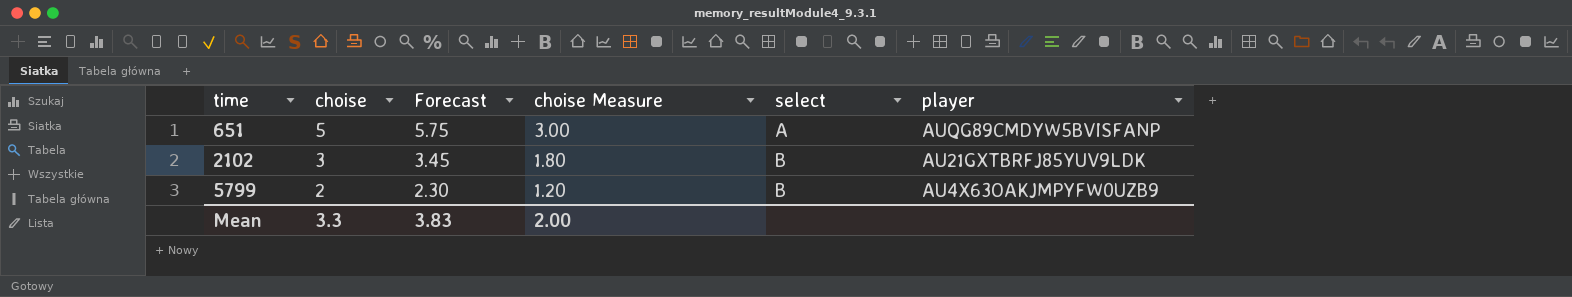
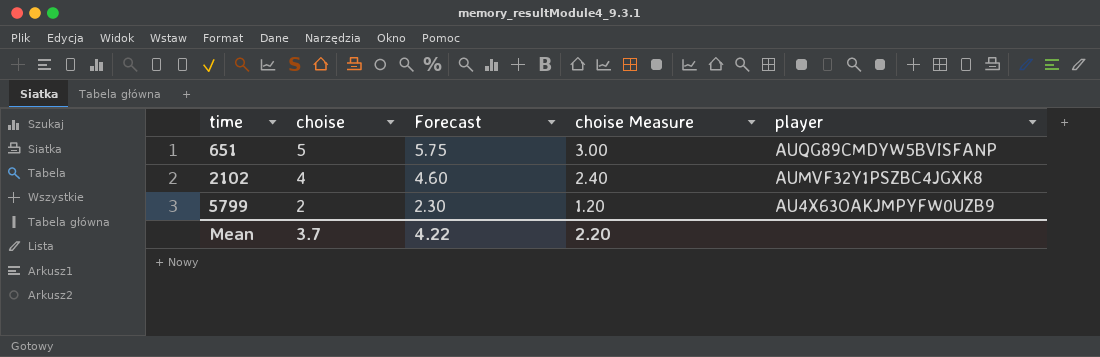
column select | position: 5 -> none
2102 | choise: 3 -> 4
2102 | Forecast: 3.45 -> 4.60
2102 | choise Measure: 1.80 -> 2.40
2102 | player: AU21GXTBRFJ85YUV9LDK -> AUMVF32Y1PSZBC4JGXK8
Mean | choise: 3.3 -> 3.7
Mean | Forecast: 3.83 -> 4.22
Mean | choise Measure: 2.00 -> 2.20

